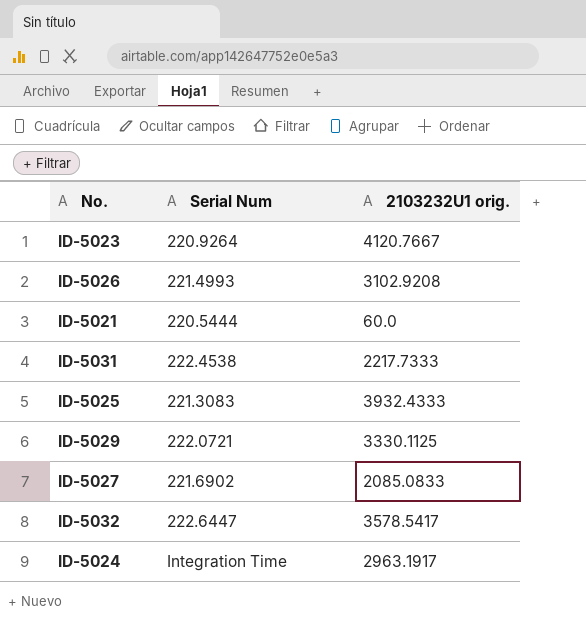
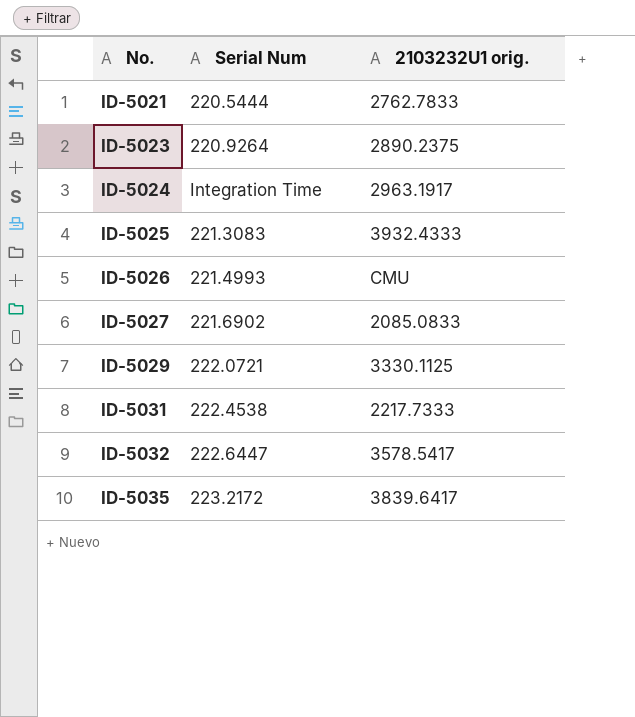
row order: none -> No. ascending
ID-5021 | 2103232U1 orig.: 60.0 -> 2762.7833
ID-5023 | 2103232U1 orig.: 4120.7667 -> 2890.2375
ID-5026 | 2103232U1 orig.: 3102.9208 -> CMU
row ID-5035: none -> 223.2172 | 3839.6417

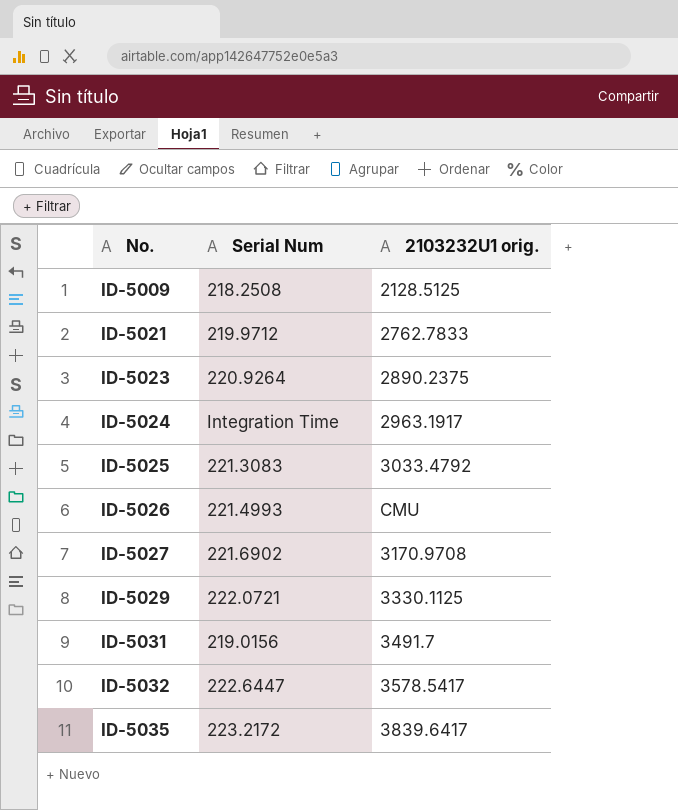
row ID-5009: none -> 218.2508 | 2128.5125
ID-5021 | Serial Num: 220.5444 -> 219.9712
ID-5025 | 2103232U1 orig.: 3932.4333 -> 3033.4792
ID-5027 | 2103232U1 orig.: 2085.0833 -> 3170.9708
ID-5031 | Serial Num: 222.4538 -> 219.0156
ID-5031 | 2103232U1 orig.: 2217.7333 -> 3491.7

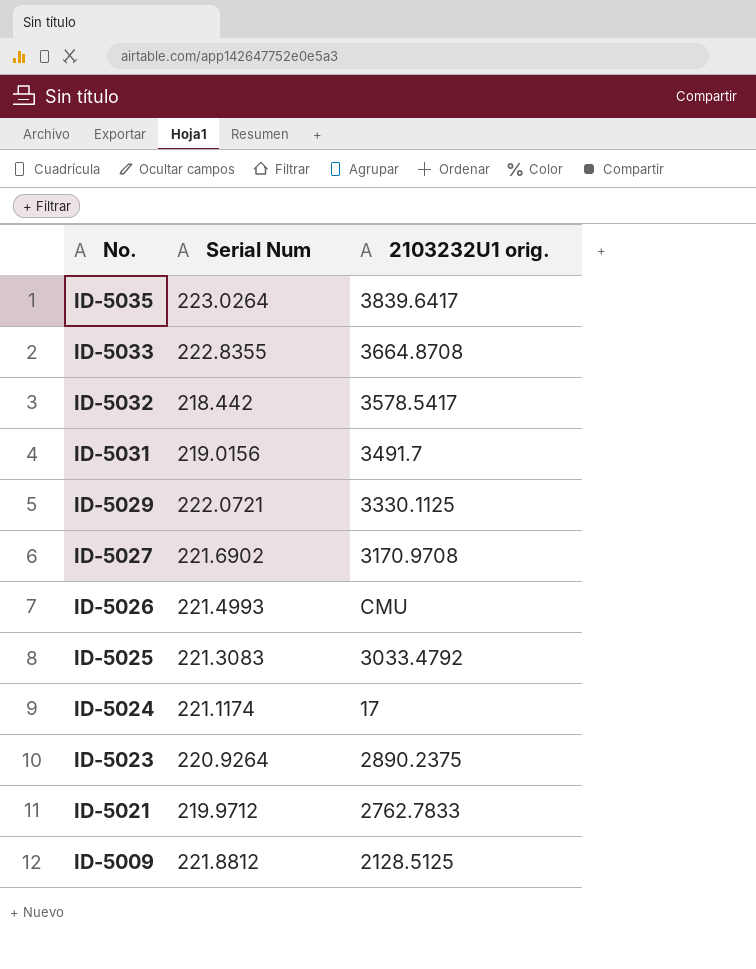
row order: No. ascending -> No. descending
ID-5035 | Serial Num: 223.2172 -> 223.0264
row ID-5033: none -> 222.8355 | 3664.8708
ID-5032 | Serial Num: 222.6447 -> 218.442
ID-5024 | Serial Num: Integration Time -> 221.1174
ID-5024 | 2103232U1 orig.: 2963.1917 -> 17
ID-5009 | Serial Num: 218.2508 -> 221.8812

